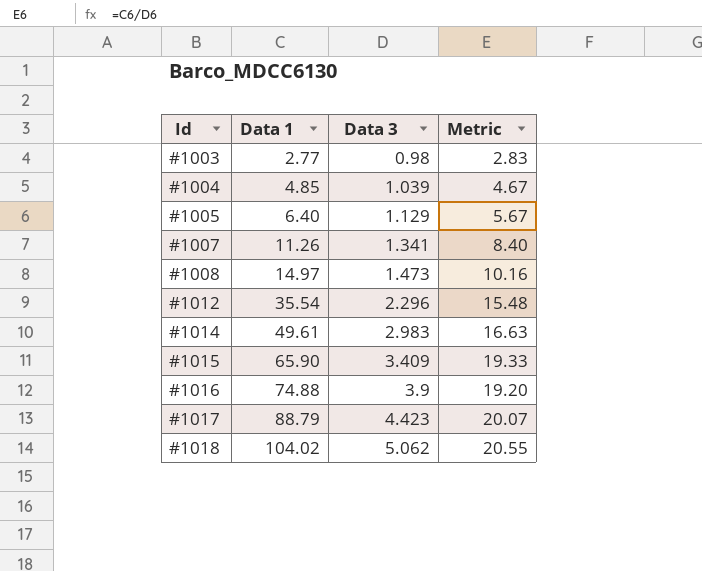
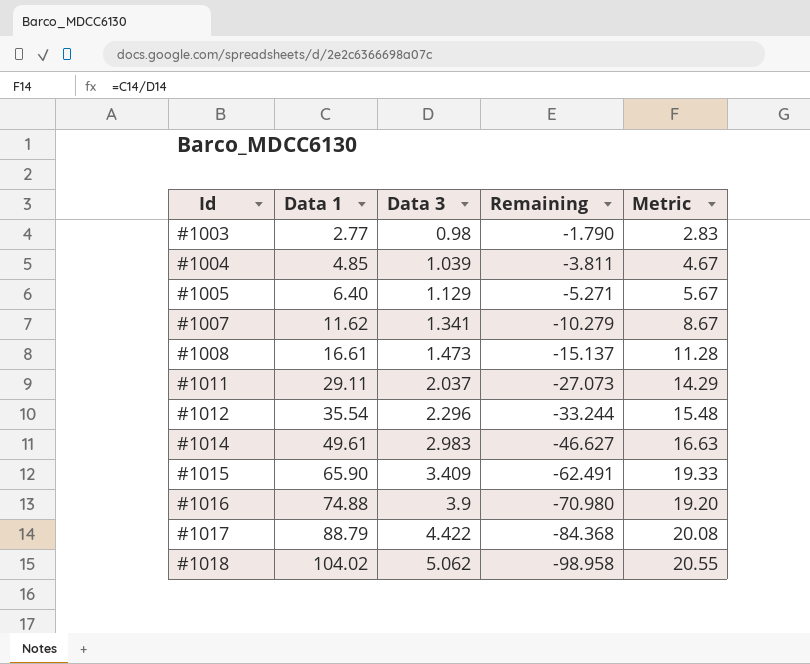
column Remaining | formula: none -> [Data 3] - [Data 1]
#1007 | Data 1: 11.26 -> 11.62
#1007 | Metric: 8.40 -> 8.67
#1008 | Data 1: 14.97 -> 16.61
#1008 | Metric: 10.16 -> 11.28
row #1011: none -> 29.11 | 2.037 | -27.073 | 14.29
#1017 | Data 3: 4.423 -> 4.422
#1017 | Metric: 20.07 -> 20.08

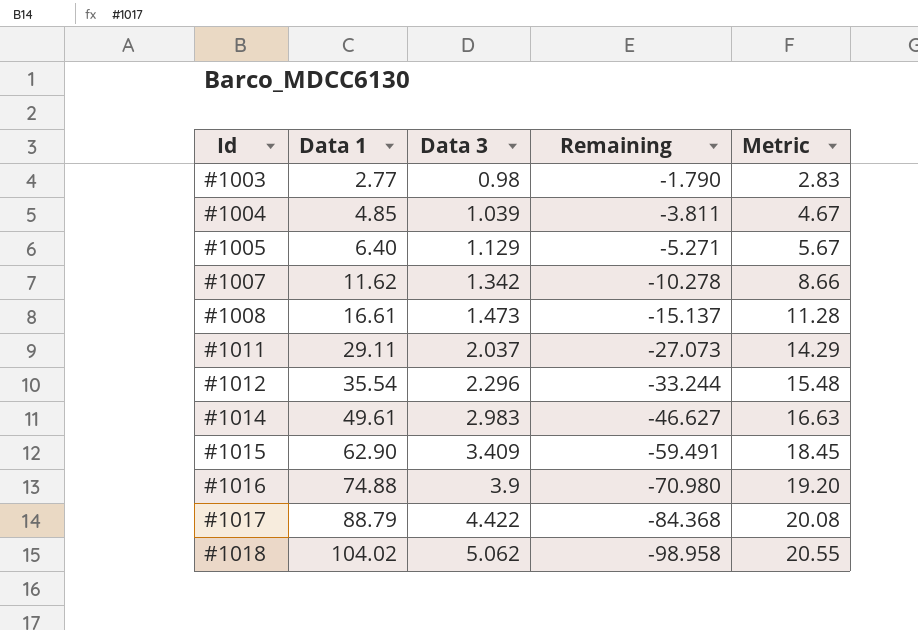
#1007 | Data 3: 1.341 -> 1.342
#1007 | Remaining: -10.279 -> -10.278
#1007 | Metric: 8.67 -> 8.66
#1015 | Data 1: 65.90 -> 62.90
#1015 | Remaining: -62.491 -> -59.491
#1015 | Metric: 19.33 -> 18.45

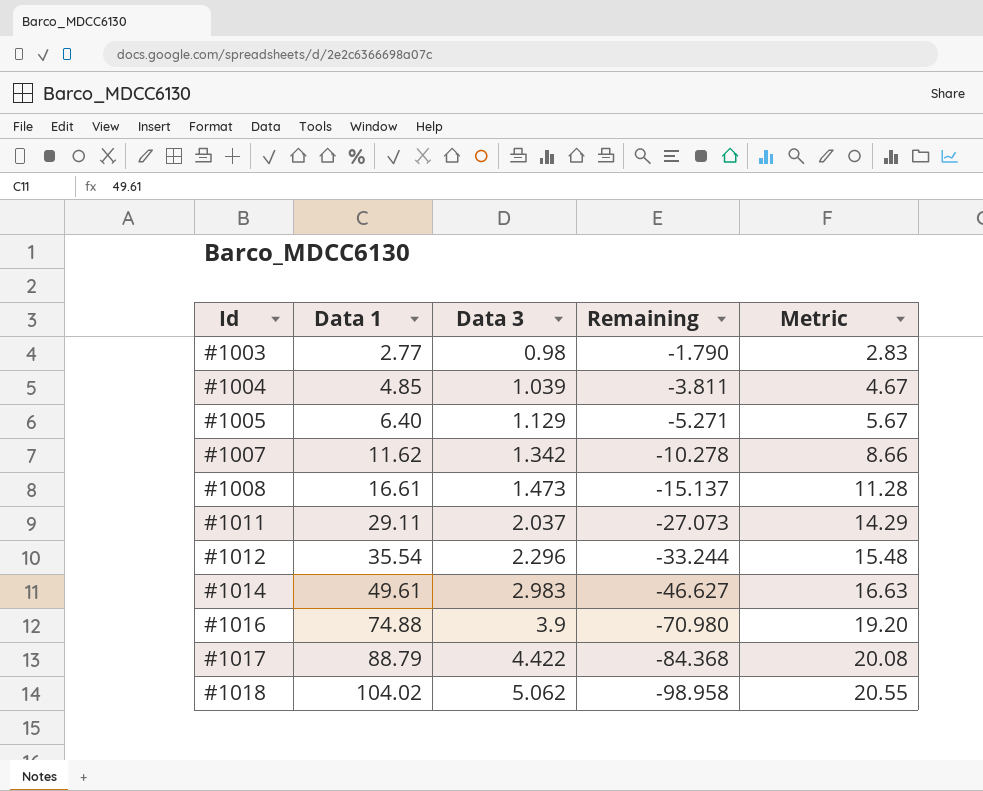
row #1015: 62.90 | 3.409 | -59.491 | 18.45 -> none

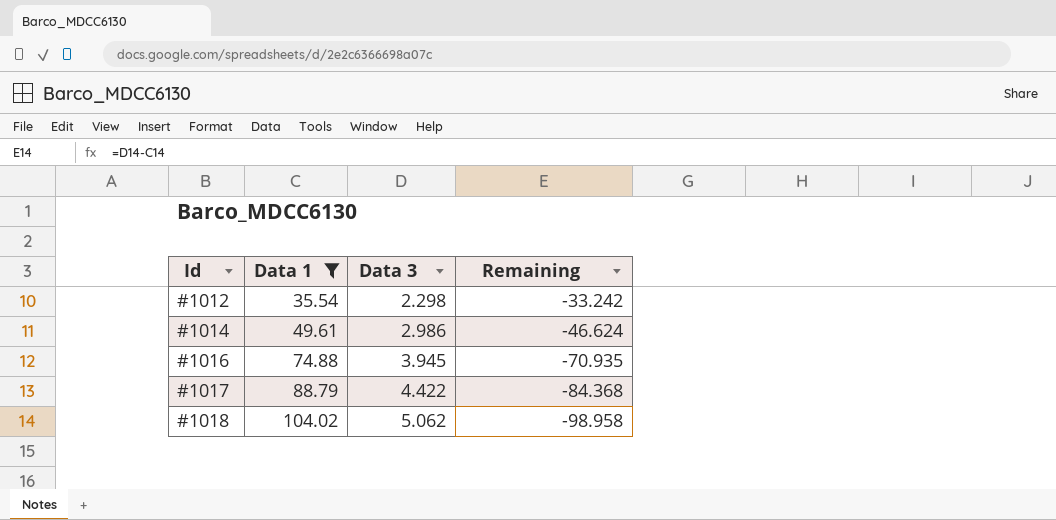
filter: none -> Data 1 >= 35.54
column Metric | formula: [Data 1] / [Data 3] -> none
#1012 | Data 3: 2.296 -> 2.298
#1012 | Remaining: -33.244 -> -33.242
#1014 | Data 3: 2.983 -> 2.986
#1014 | Remaining: -46.627 -> -46.624
#1016 | Data 3: 3.9 -> 3.945
#1016 | Remaining: -70.980 -> -70.935

